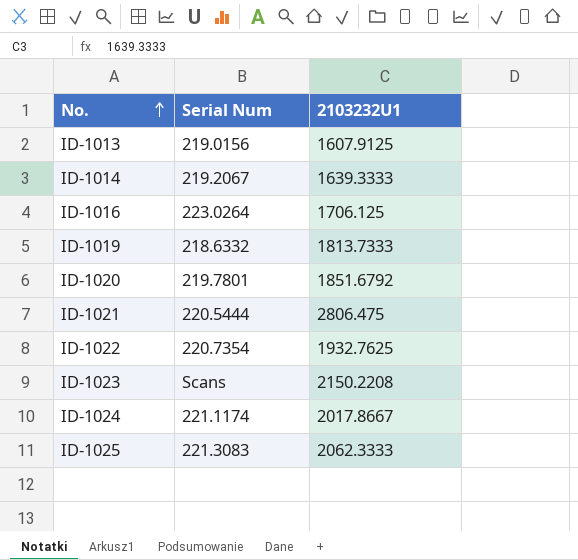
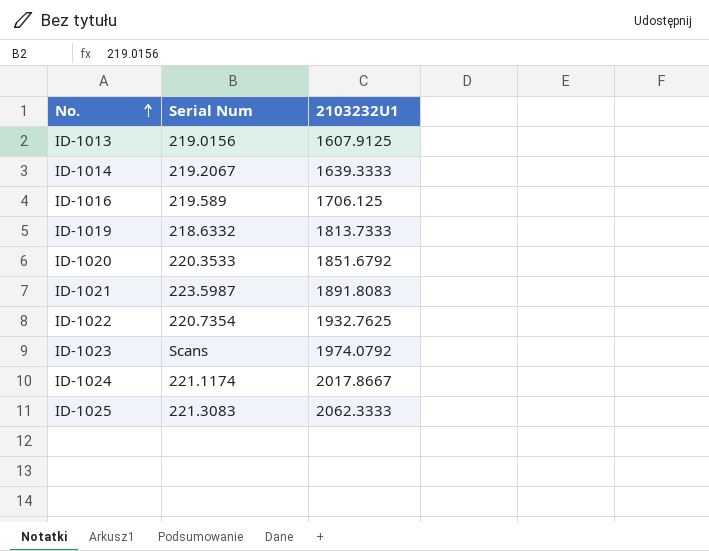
ID-1016 | Serial Num: 223.0264 -> 219.589
ID-1020 | Serial Num: 219.7801 -> 220.3533
ID-1021 | Serial Num: 220.5444 -> 223.5987
ID-1021 | 2103232U1: 2806.475 -> 1891.8083
ID-1023 | 2103232U1: 2150.2208 -> 1974.0792

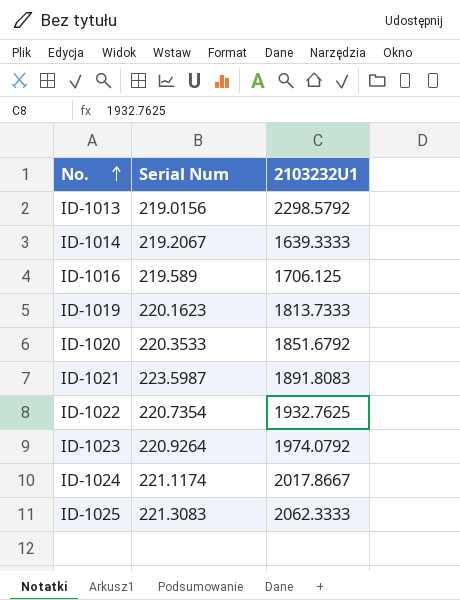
ID-1013 | 2103232U1: 1607.9125 -> 2298.5792
ID-1019 | Serial Num: 218.6332 -> 220.1623
ID-1023 | Serial Num: Scans -> 220.9264

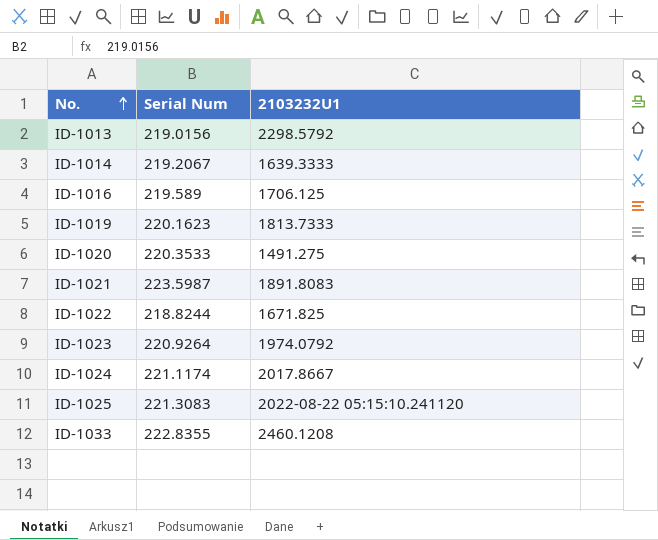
ID-1020 | 2103232U1: 1851.6792 -> 1491.275
ID-1022 | Serial Num: 220.7354 -> 218.8244
ID-1022 | 2103232U1: 1932.7625 -> 1671.825
ID-1025 | 2103232U1: 2062.3333 -> 2022-08-22 05:15:10.241120
row ID-1033: none -> 222.8355 | 2460.1208

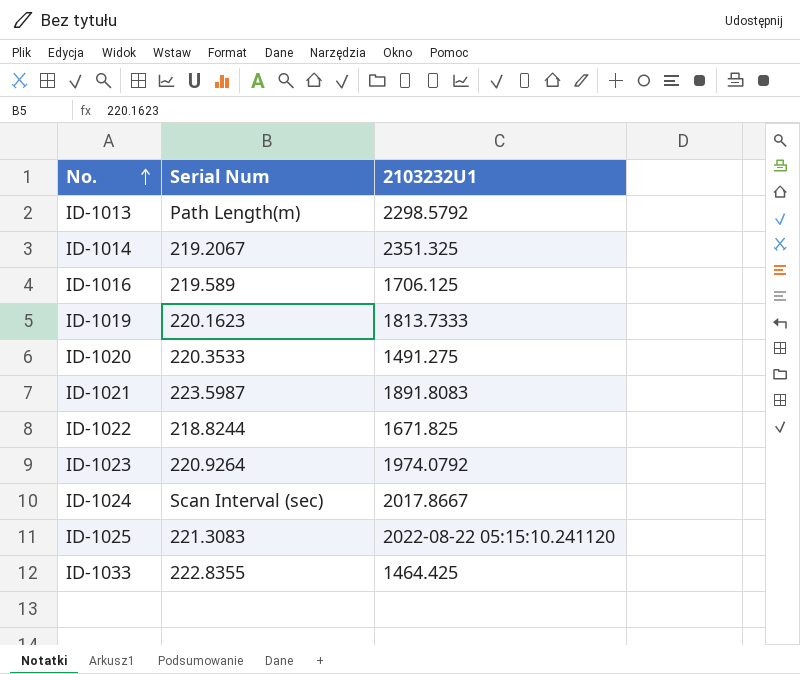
ID-1013 | Serial Num: 219.0156 -> Path Length(m)
ID-1014 | 2103232U1: 1639.3333 -> 2351.325
ID-1024 | Serial Num: 221.1174 -> Scan Interval (sec)
ID-1033 | 2103232U1: 2460.1208 -> 1464.425

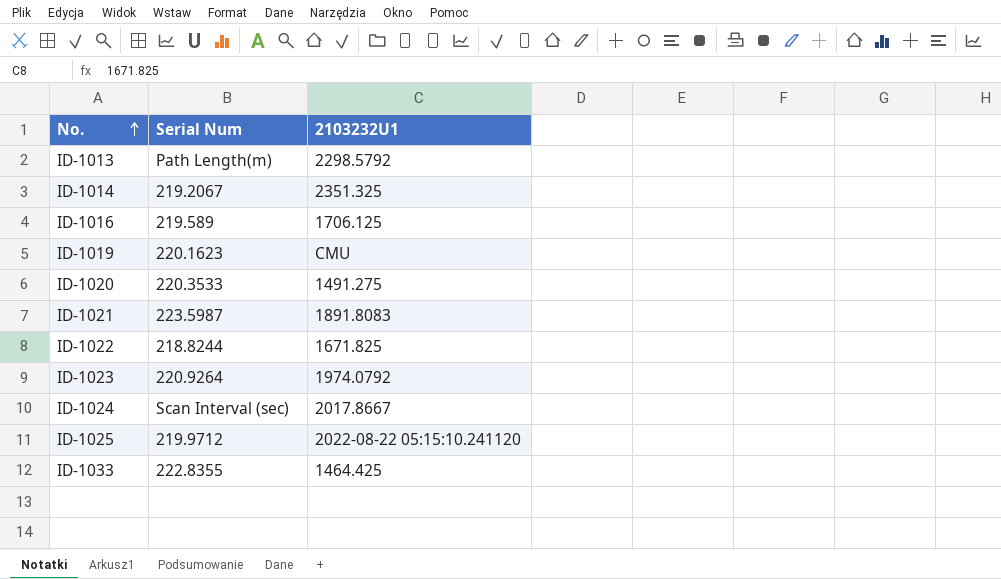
ID-1019 | 2103232U1: 1813.7333 -> CMU
ID-1025 | Serial Num: 221.3083 -> 219.9712

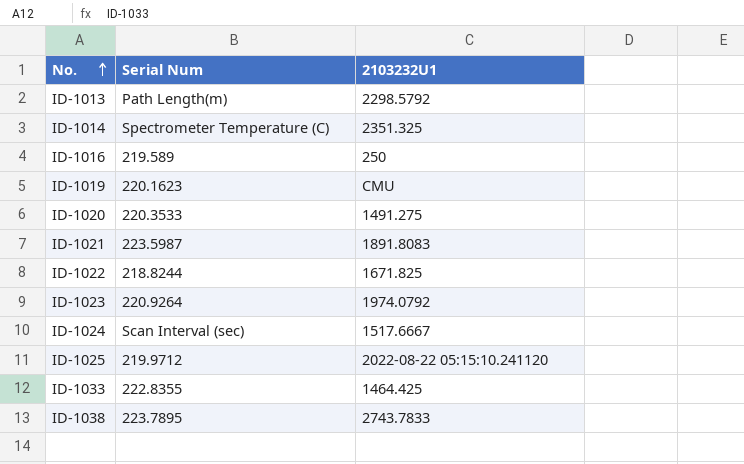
ID-1014 | Serial Num: 219.2067 -> Spectrometer Temperature (C)
ID-1016 | 2103232U1: 1706.125 -> 250
ID-1024 | 2103232U1: 2017.8667 -> 1517.6667
row ID-1038: none -> 223.7895 | 2743.7833

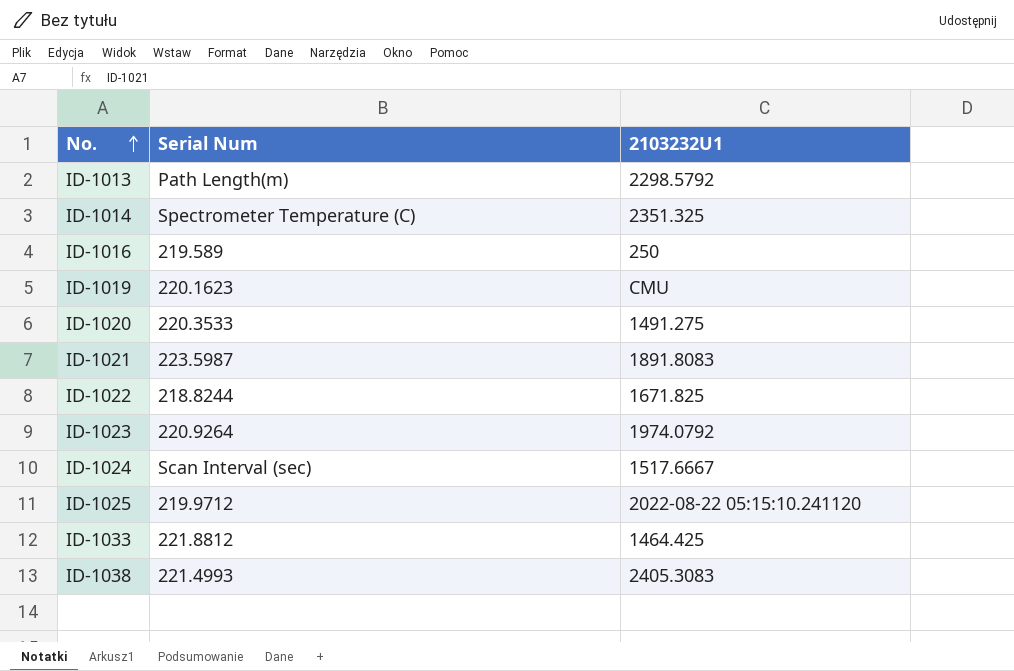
ID-1033 | Serial Num: 222.8355 -> 221.8812
ID-1038 | Serial Num: 223.7895 -> 221.4993
ID-1038 | 2103232U1: 2743.7833 -> 2405.3083

